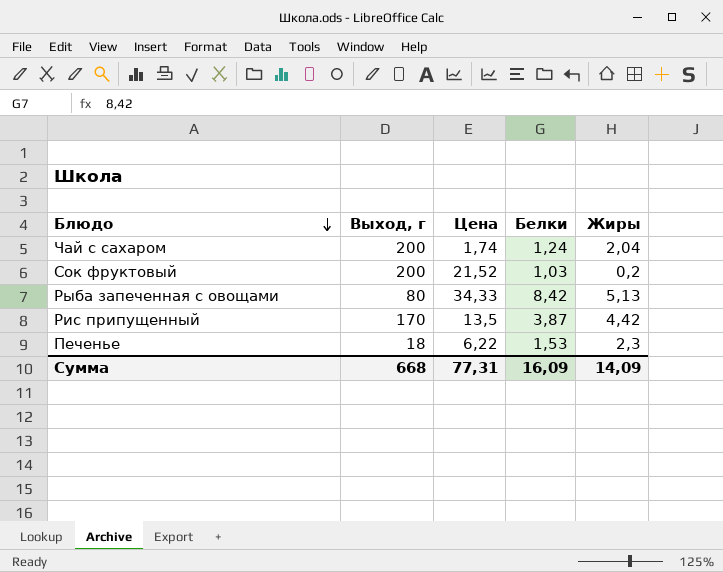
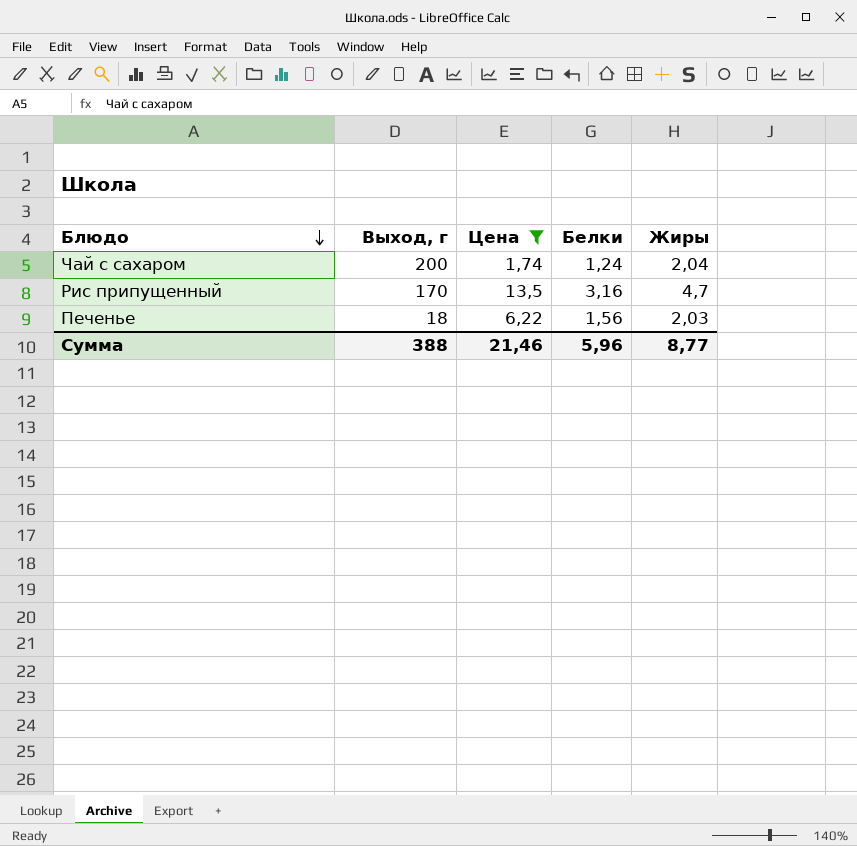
filter: none -> Цена <= 13,5
Рис припущенный | Белки: 3,87 -> 3,16
Рис припущенный | Жиры: 4,42 -> 4,7
Печенье | Белки: 1,53 -> 1,56
Печенье | Жиры: 2,3 -> 2,03
Сумма | Выход, г: 668 -> 388
Сумма | Цена: 77,31 -> 21,46
Сумма | Белки: 16,09 -> 5,96
Сумма | Жиры: 14,09 -> 8,77

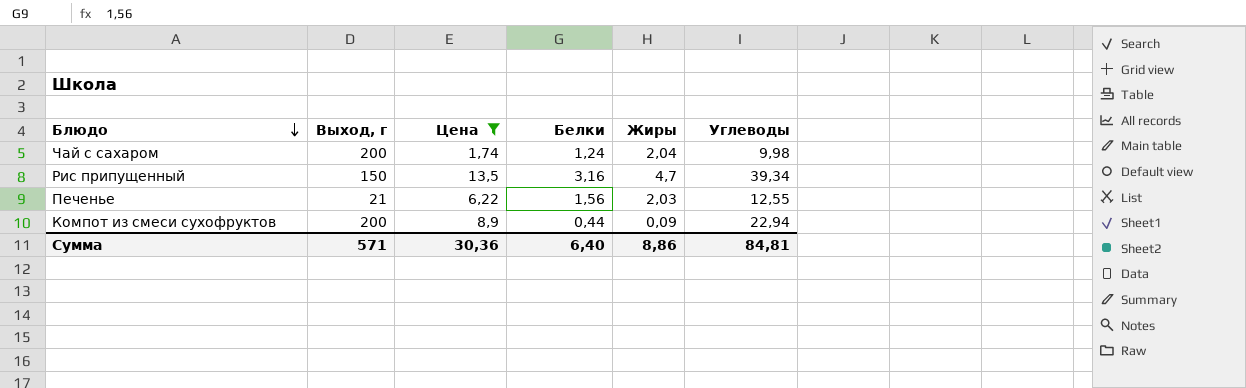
column Углеводы | position: none -> 6
Рис припущенный | Выход, г: 170 -> 150
Печенье | Выход, г: 18 -> 21
row Компот из смеси сухофруктов: none -> 200 | 8,9 | 0,44 | 0,09 | 22,94
Сумма | Выход, г: 388 -> 571
Сумма | Цена: 21,46 -> 30,36
Сумма | Белки: 5,96 -> 6,40
Сумма | Жиры: 8,77 -> 8,86

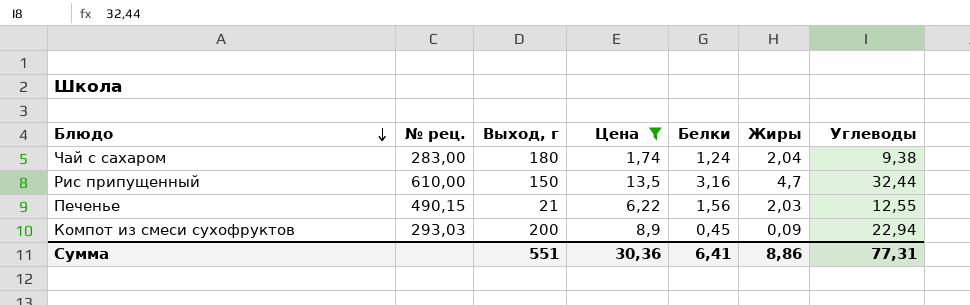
column № рец. | position: none -> 2
Чай с сахаром | Выход, г: 200 -> 180
Чай с сахаром | Углеводы: 9,98 -> 9,38
Рис припущенный | Углеводы: 39,34 -> 32,44
Компот из смеси сухофруктов | Белки: 0,44 -> 0,45
Сумма | Выход, г: 571 -> 551
Сумма | Белки: 6,40 -> 6,41
Сумма | Углеводы: 84,81 -> 77,31

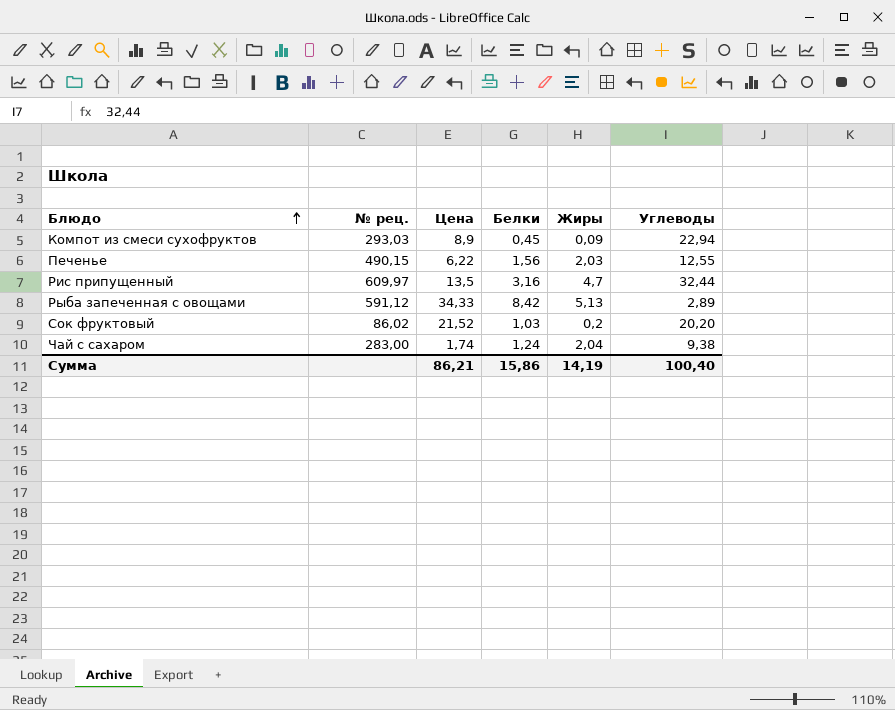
filter: Цена <= 13,5 -> none
row order: Блюдо descending -> Блюдо ascending
column Выход, г | position: 3 -> none
Рис припущенный | № рец.: 610,00 -> 609,97
Сумма | Цена: 30,36 -> 86,21
Сумма | Белки: 6,41 -> 15,86
Сумма | Жиры: 8,86 -> 14,19
Сумма | Углеводы: 77,31 -> 100,40

